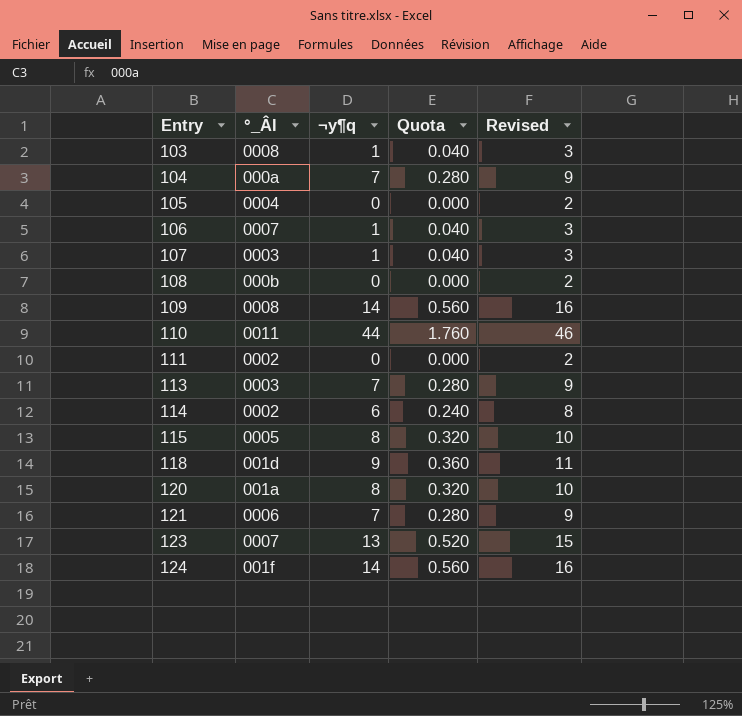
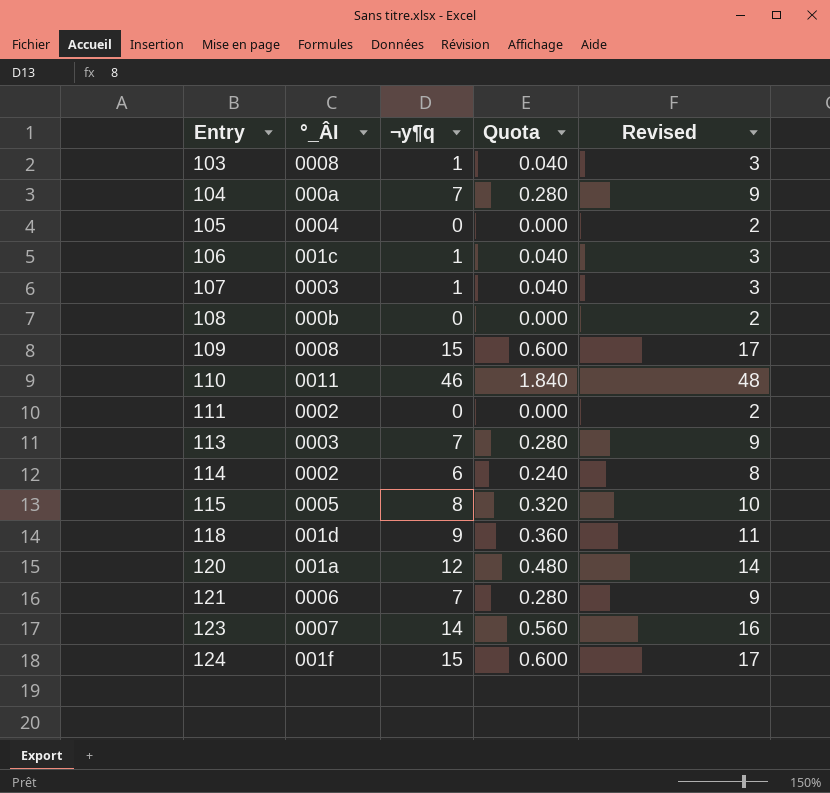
106 | °_ÂI: 0007 -> 001c
109 | ¬y¶q: 14 -> 15
109 | Quota: 0.560 -> 0.600
109 | Revised: 16 -> 17
110 | ¬y¶q: 44 -> 46
110 | Quota: 1.760 -> 1.840
110 | Revised: 46 -> 48
120 | ¬y¶q: 8 -> 12
120 | Quota: 0.320 -> 0.480
120 | Revised: 10 -> 14
123 | ¬y¶q: 13 -> 14
123 | Quota: 0.520 -> 0.560
123 | Revised: 15 -> 16
124 | ¬y¶q: 14 -> 15
124 | Quota: 0.560 -> 0.600
124 | Revised: 16 -> 17

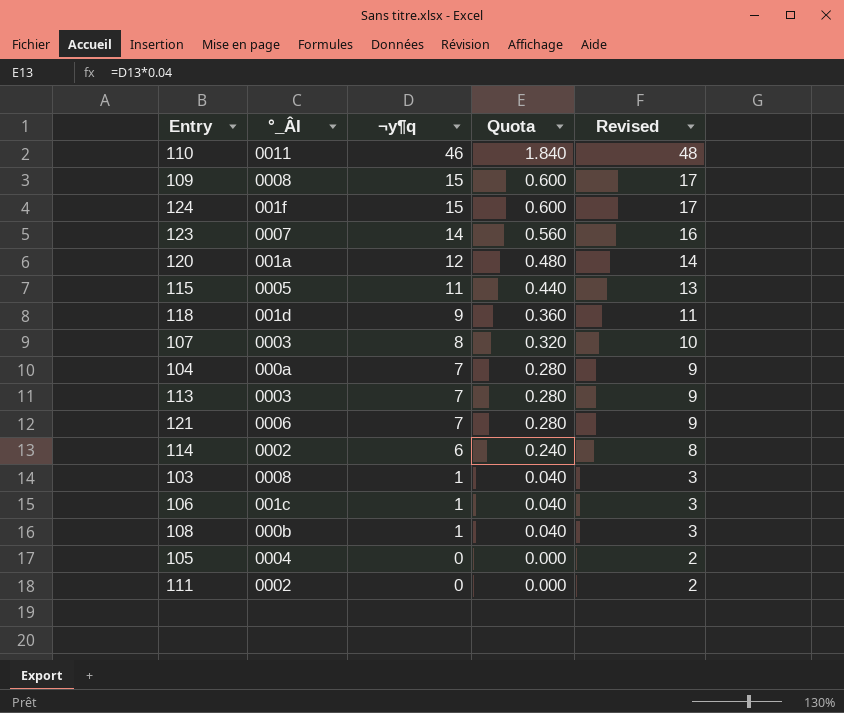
row order: Entry ascending -> ¬y¶q descending
115 | ¬y¶q: 8 -> 11
115 | Quota: 0.320 -> 0.440
115 | Revised: 10 -> 13
107 | ¬y¶q: 1 -> 8
107 | Quota: 0.040 -> 0.320
107 | Revised: 3 -> 10
108 | ¬y¶q: 0 -> 1
108 | Quota: 0.000 -> 0.040
108 | Revised: 2 -> 3

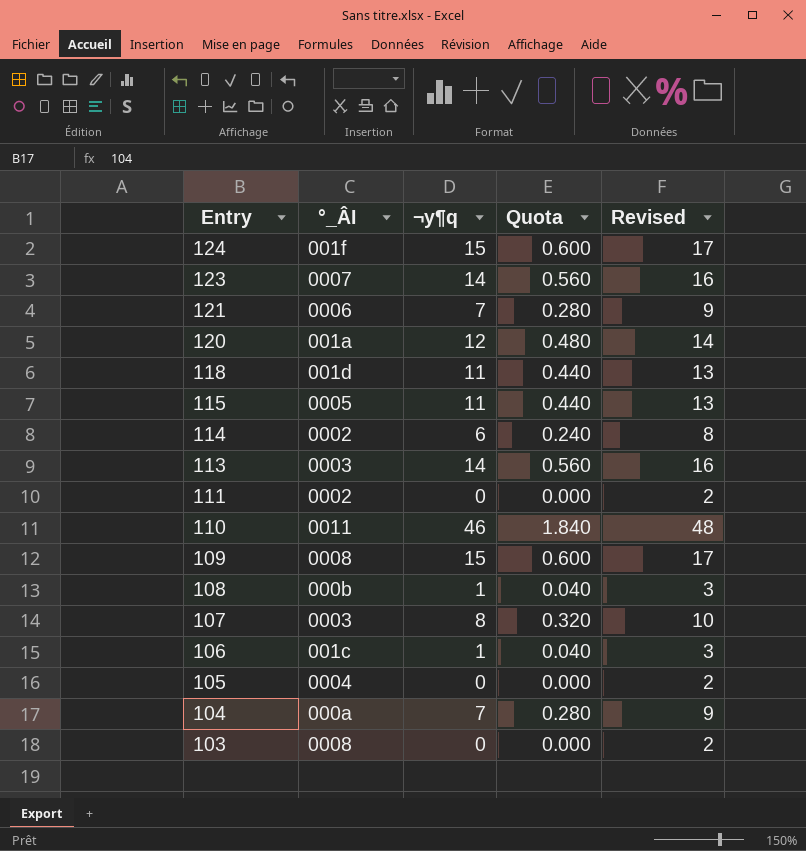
row order: ¬y¶q descending -> Entry descending
118 | ¬y¶q: 9 -> 11
118 | Quota: 0.360 -> 0.440
118 | Revised: 11 -> 13
113 | ¬y¶q: 7 -> 14
113 | Quota: 0.280 -> 0.560
113 | Revised: 9 -> 16
103 | ¬y¶q: 1 -> 0
103 | Quota: 0.040 -> 0.000
103 | Revised: 3 -> 2

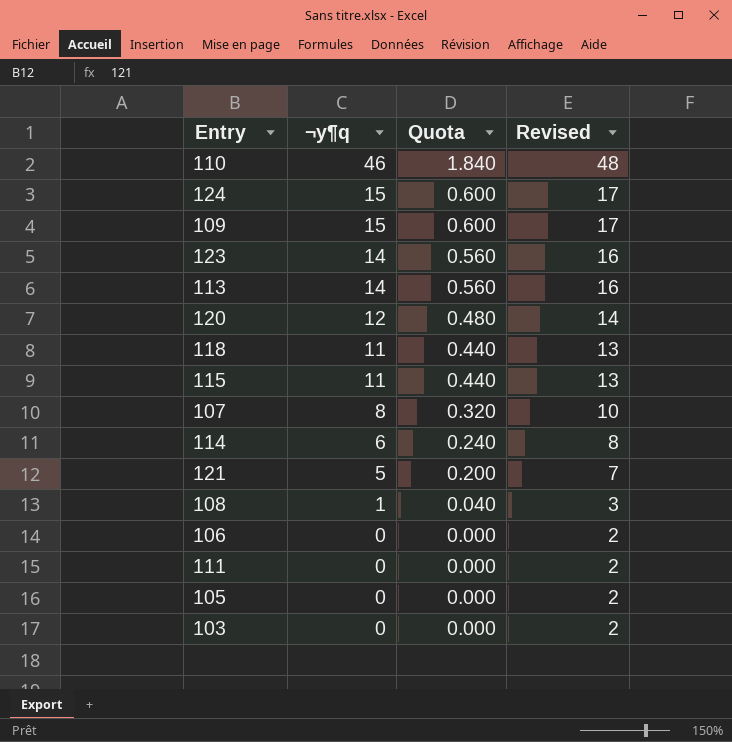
row order: Entry descending -> ¬y¶q descending
column °_ÂI | position: 2 -> none
row 104: 000a | 7 | 0.280 | 9 -> none
121 | ¬y¶q: 7 -> 5
121 | Quota: 0.280 -> 0.200
121 | Revised: 9 -> 7
106 | ¬y¶q: 1 -> 0
106 | Quota: 0.040 -> 0.000
106 | Revised: 3 -> 2

